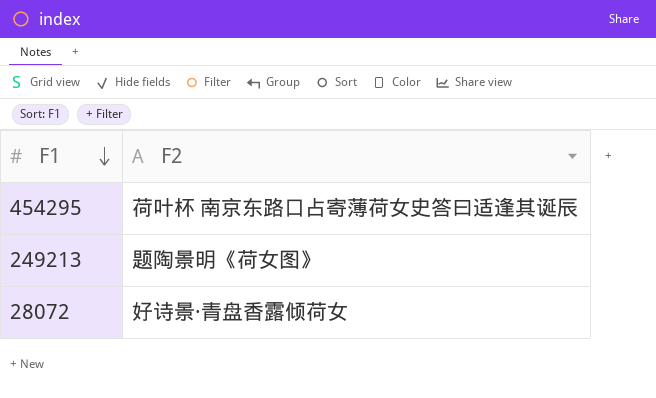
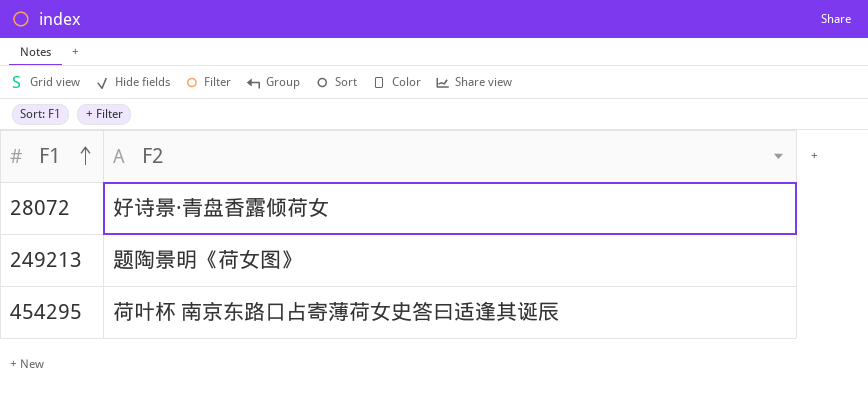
row order: F1 descending -> F1 ascending

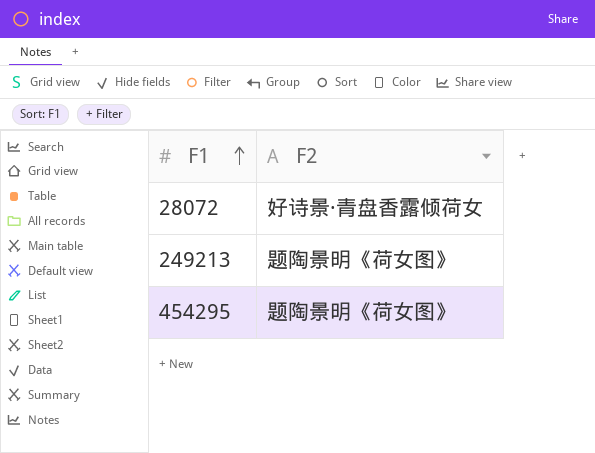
454295 | F2: 荷叶杯 南京东路口占寄薄荷女史答曰适逢其诞辰 -> 题陶景明《荷女图》

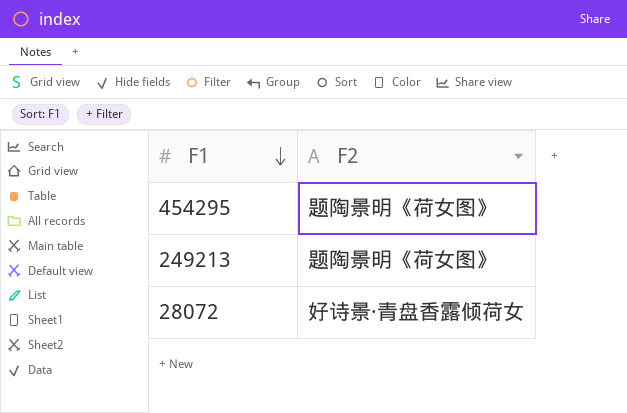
row order: F1 ascending -> F1 descending

